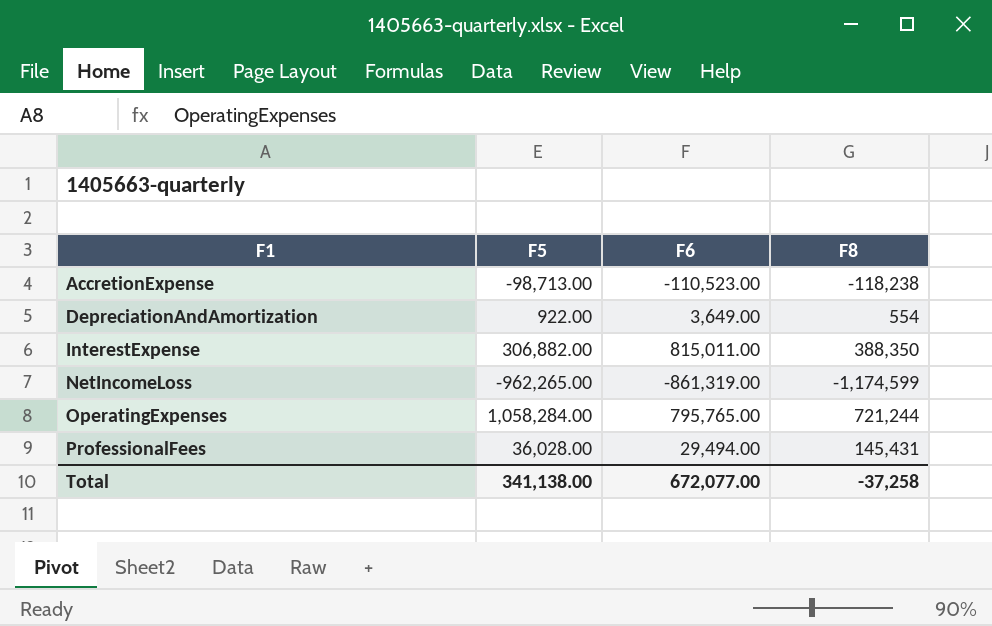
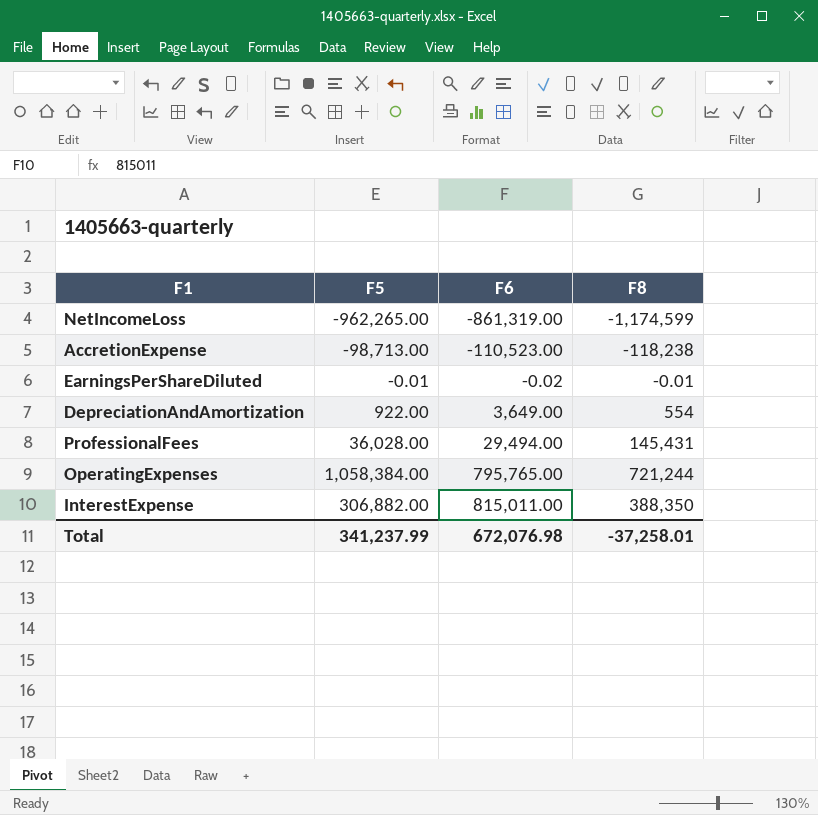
row order: F1 ascending -> F6 ascending
row EarningsPerShareDiluted: none -> -0.01 | -0.02 | -0.01
OperatingExpenses | F5: 1,058,284.00 -> 1,058,384.00
Total | F5: 341,138.00 -> 341,237.99
Total | F6: 672,077.00 -> 672,076.98
Total | F8: -37,258 -> -37,258.01

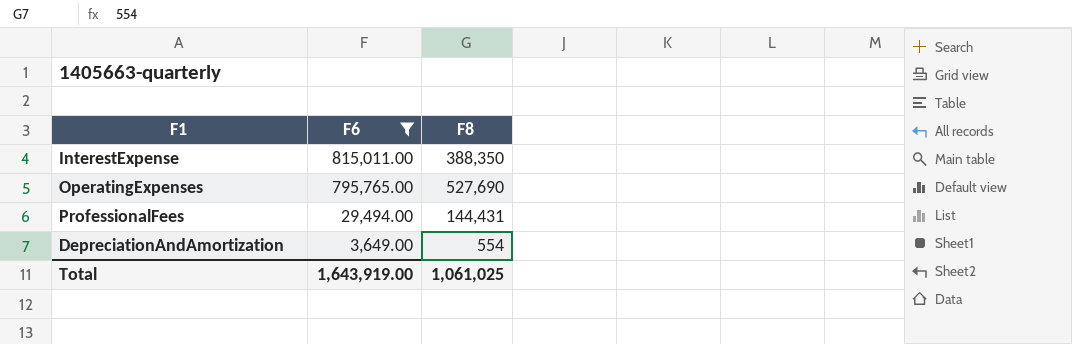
filter: none -> F6 >= 3,649.00
row order: F6 ascending -> F6 descending
column F5 | position: 2 -> none
OperatingExpenses | F8: 721,244 -> 527,690
ProfessionalFees | F8: 145,431 -> 144,431
Total | F6: 672,076.98 -> 1,643,919.00
Total | F8: -37,258.01 -> 1,061,025

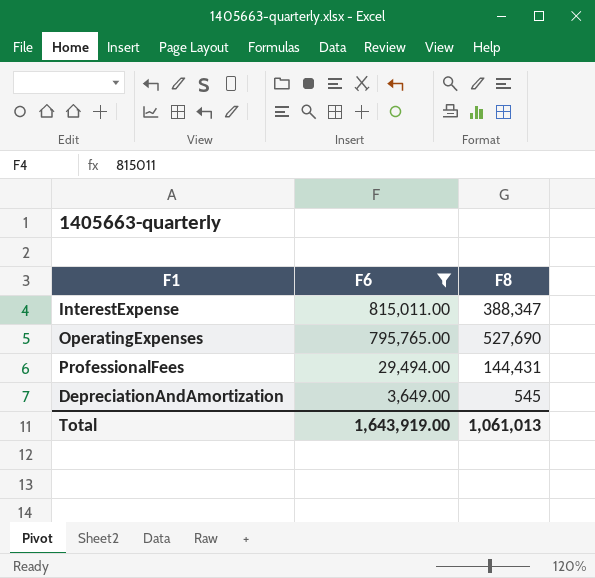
InterestExpense | F8: 388,350 -> 388,347
DepreciationAndAmortization | F8: 554 -> 545
Total | F8: 1,061,025 -> 1,061,013

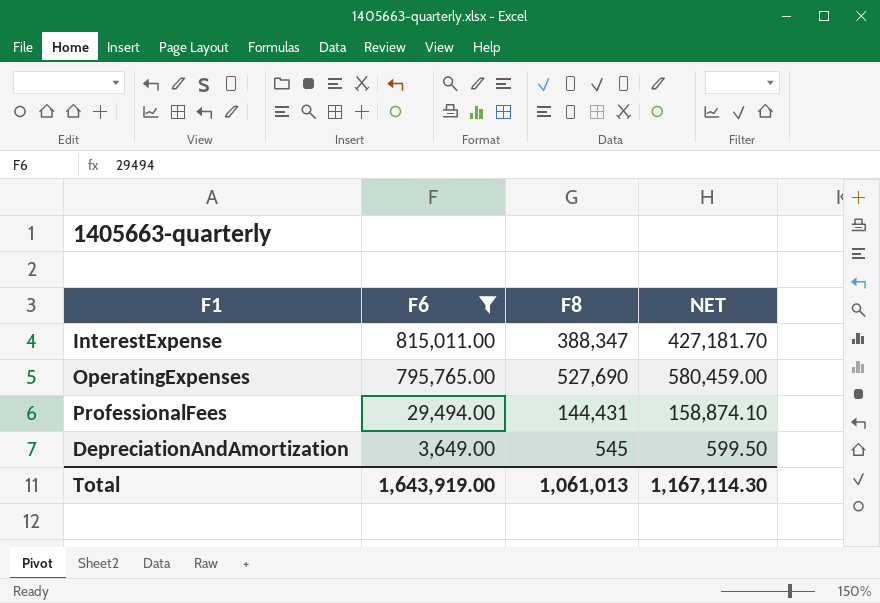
column NET | formula: none -> [F8] * 1.1

